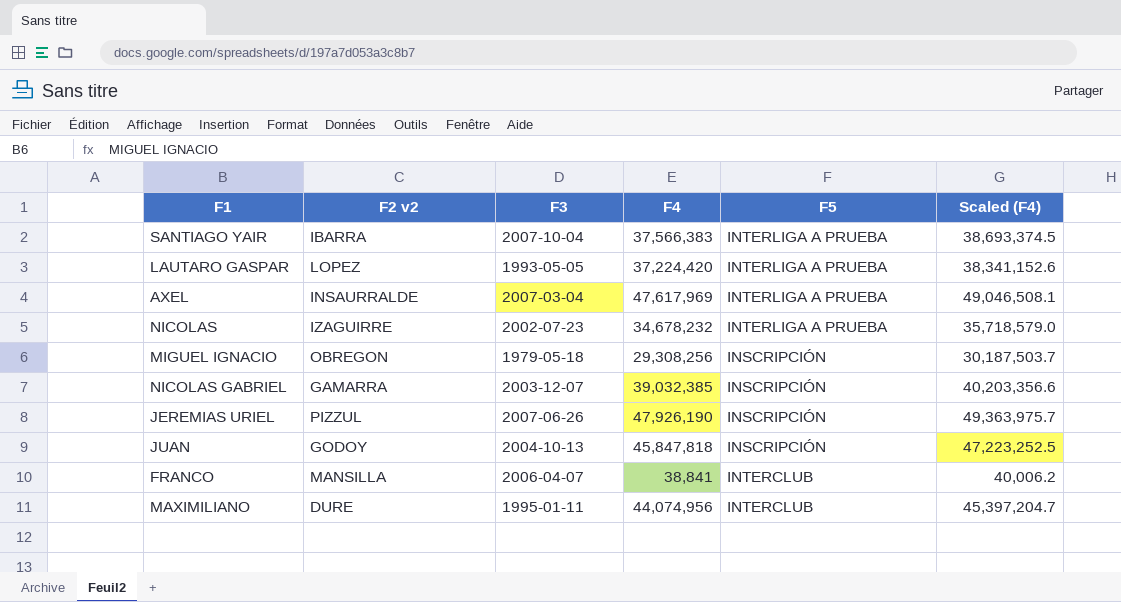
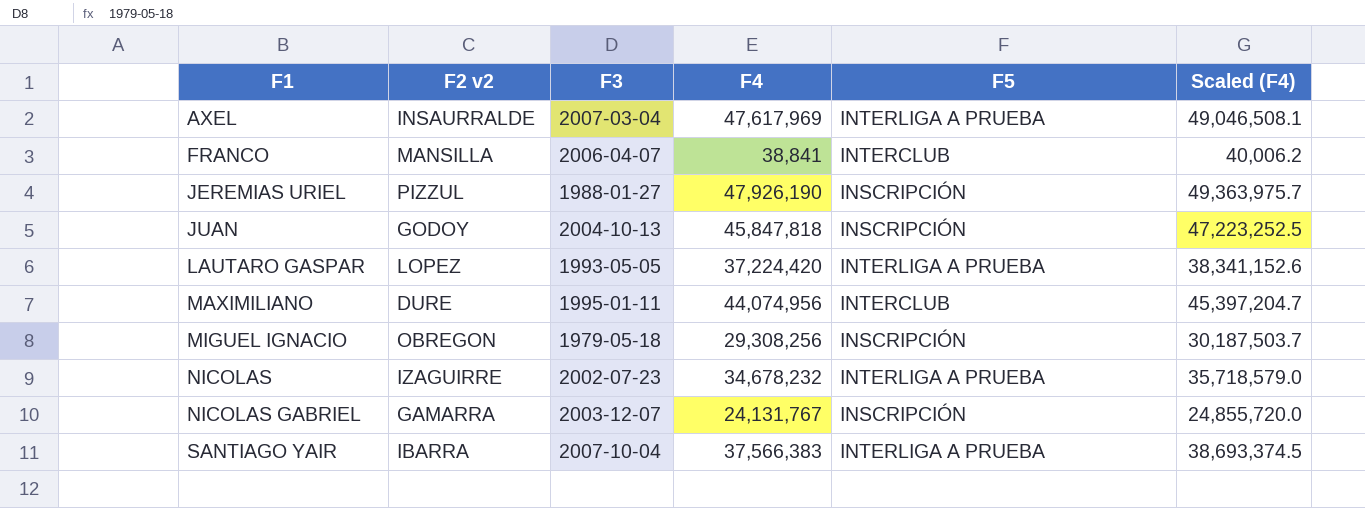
row order: none -> F1 ascending
JEREMIAS URIEL | F3: 2007-06-26 -> 1988-01-27
NICOLAS GABRIEL | F4: 39,032,385 -> 24,131,767
NICOLAS GABRIEL | Scaled (F4): 40,203,356.6 -> 24,855,720.0

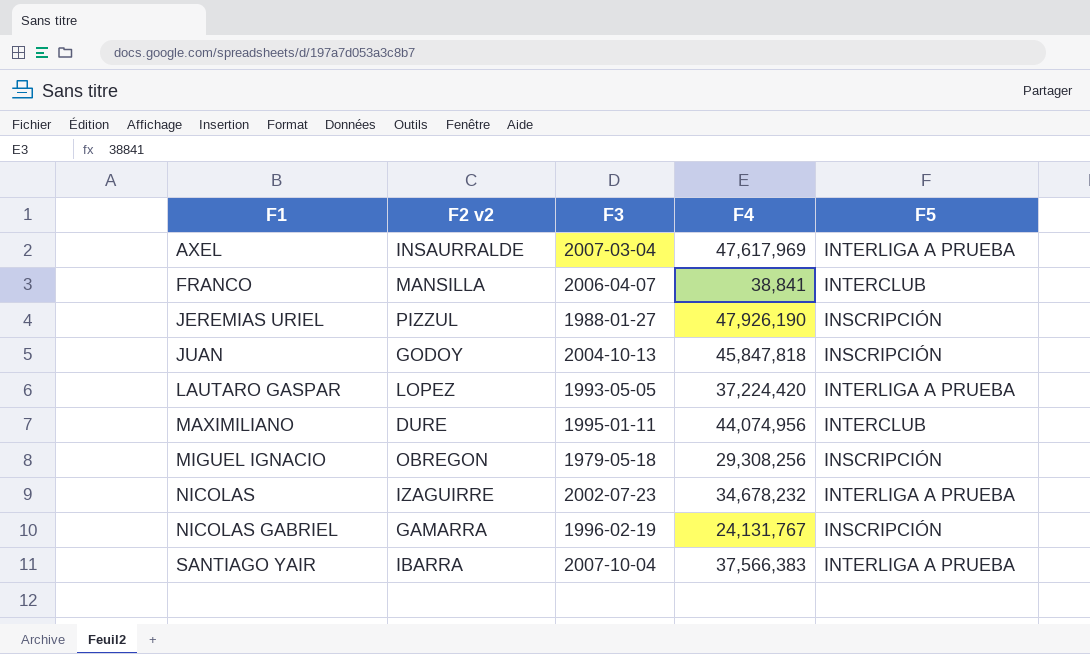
column Scaled (F4) | formula: [F4] * 1.03 -> none
NICOLAS GABRIEL | F3: 2003-12-07 -> 1996-02-19

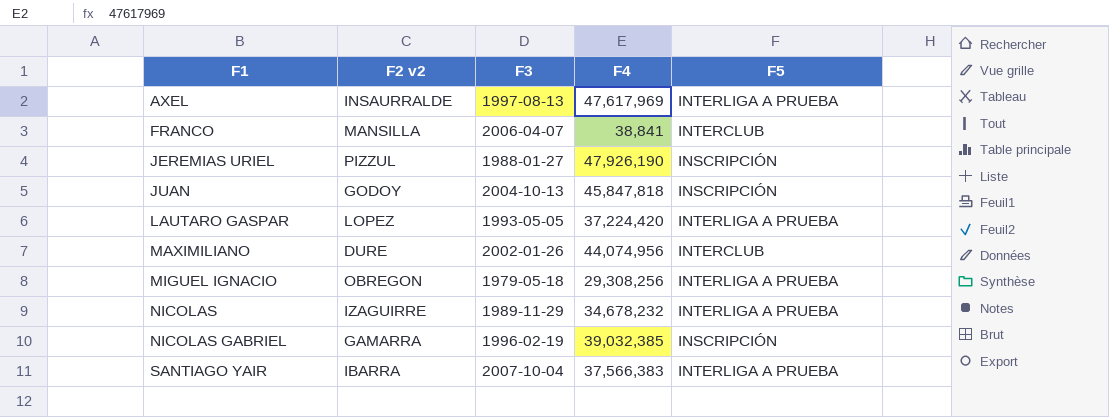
AXEL | F3: 2007-03-04 -> 1997-08-13
MAXIMILIANO | F3: 1995-01-11 -> 2002-01-26
MIGUEL IGNACIO | F5: INSCRIPCIÓN -> INTERLIGA A PRUEBA
NICOLAS | F3: 2002-07-23 -> 1989-11-29
NICOLAS GABRIEL | F4: 24,131,767 -> 39,032,385

